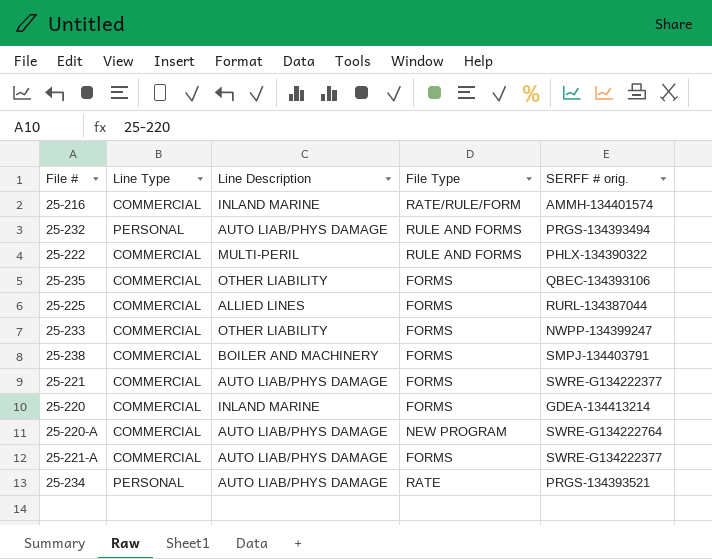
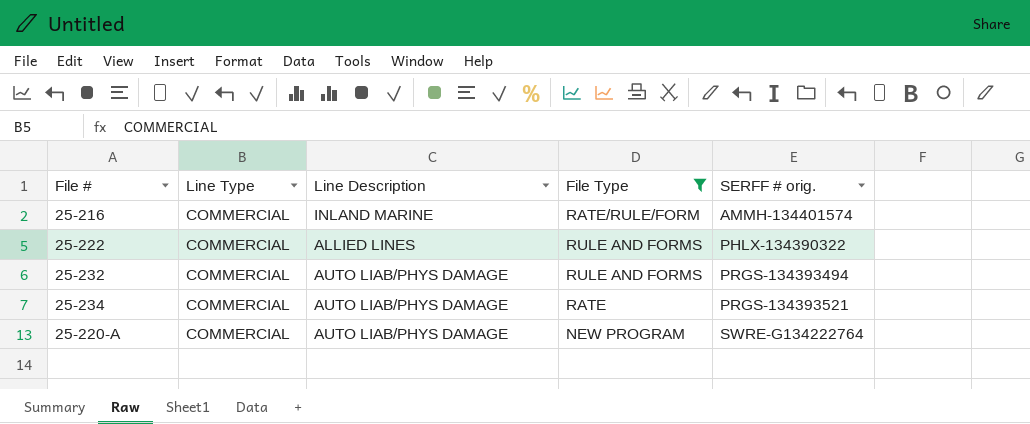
filter: none -> File Type != FORMS
row order: none -> SERFF # orig. ascending
25-222 | Line Description: MULTI-PERIL -> ALLIED LINES
25-232 | Line Type: PERSONAL -> COMMERCIAL
25-234 | Line Type: PERSONAL -> COMMERCIAL

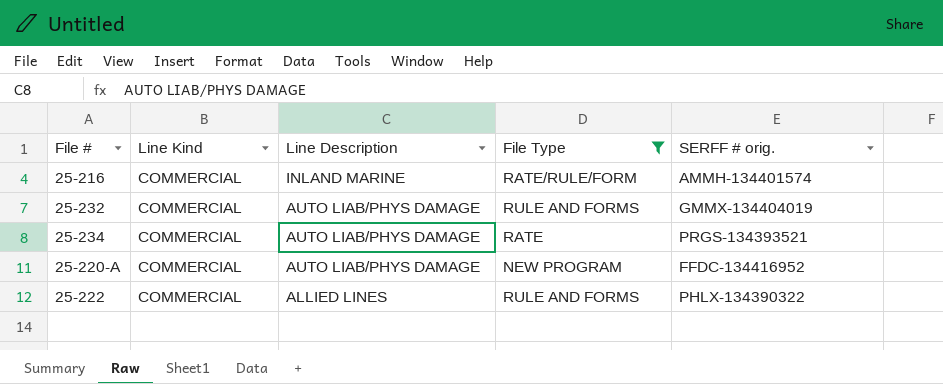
row order: SERFF # orig. ascending -> Line Description descending
column name: Line Type -> Line Kind
25-232 | SERFF # orig.: PRGS-134393494 -> GMMX-134404019
25-220-A | SERFF # orig.: SWRE-G134222764 -> FFDC-134416952

